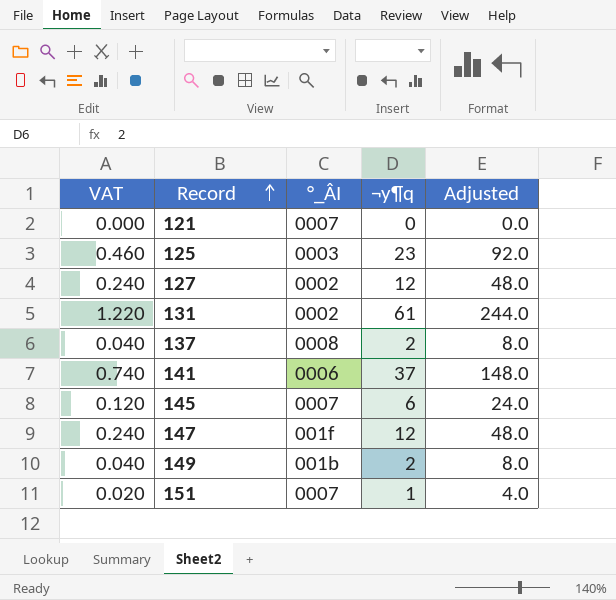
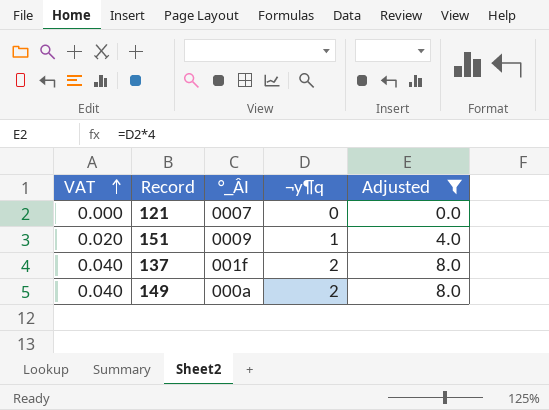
filter: none -> Adjusted <= 8.0
row order: Record ascending -> VAT ascending
151 | °_ÂI: 0007 -> 0009
137 | °_ÂI: 0008 -> 001f
149 | °_ÂI: 001b -> 000a

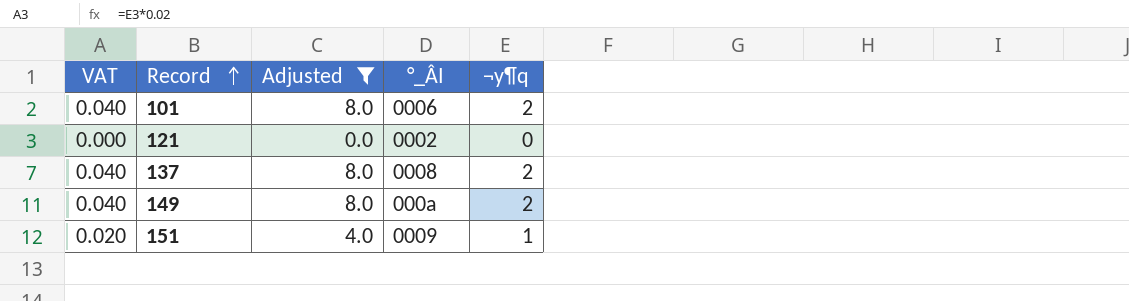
row order: VAT ascending -> Record ascending
column Adjusted | position: 5 -> 3
row 101: none -> 0.040 | 8.0 | 0006 | 2
121 | °_ÂI: 0007 -> 0002
137 | °_ÂI: 001f -> 0008

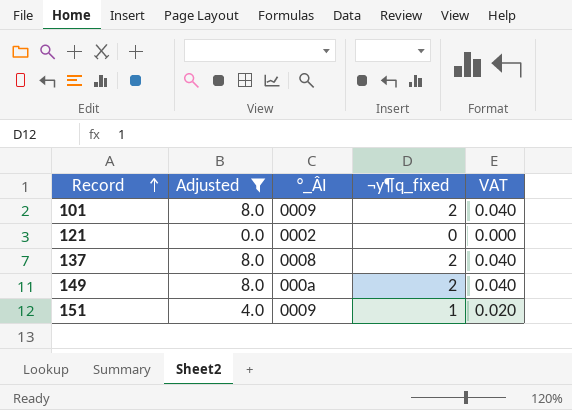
column name: ¬y¶q -> ¬y¶q_fixed
column VAT | position: 1 -> 5
101 | °_ÂI: 0006 -> 0009

